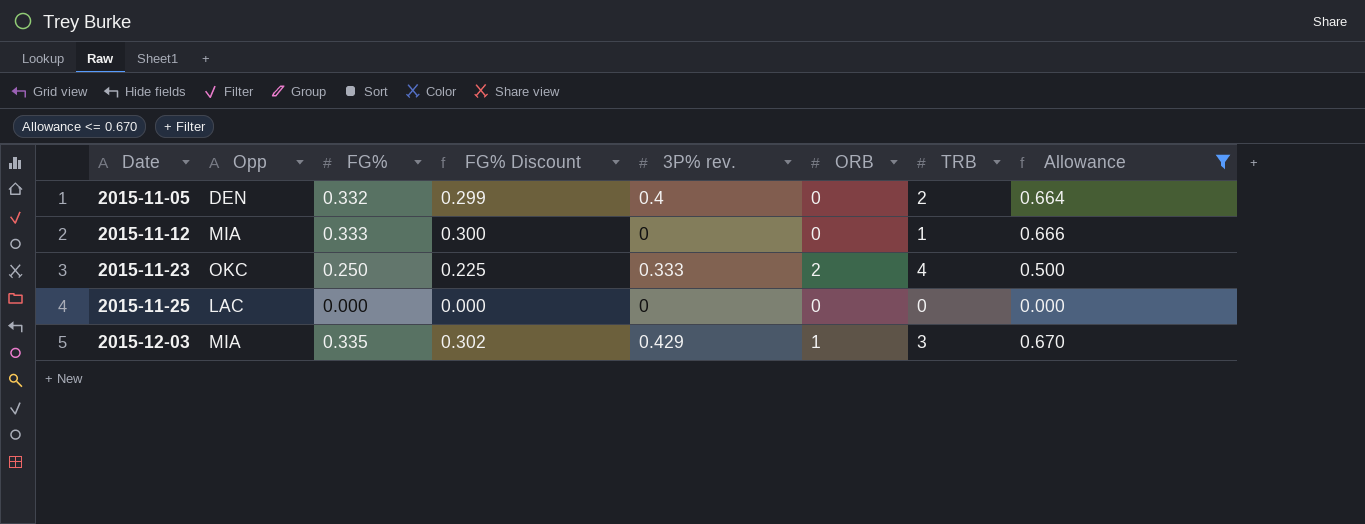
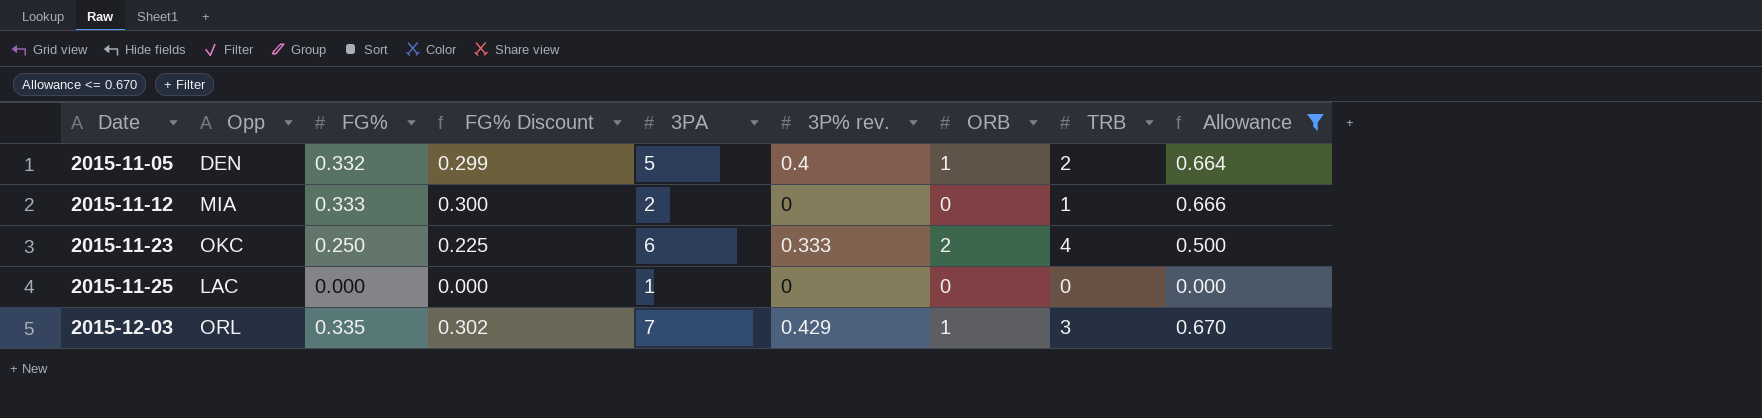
column 3PA | position: none -> 5
2015-11-05 | ORB: 0 -> 1
2015-12-03 | Opp: MIA -> ORL

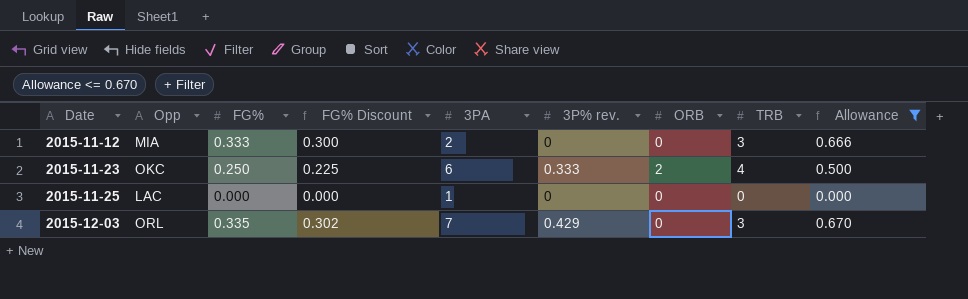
row 2015-11-05: DEN | 0.332 | 0.299 | 5 | 0.4 | 1 | 2 | 0.664 -> none
2015-11-12 | TRB: 1 -> 3
2015-12-03 | ORB: 1 -> 0

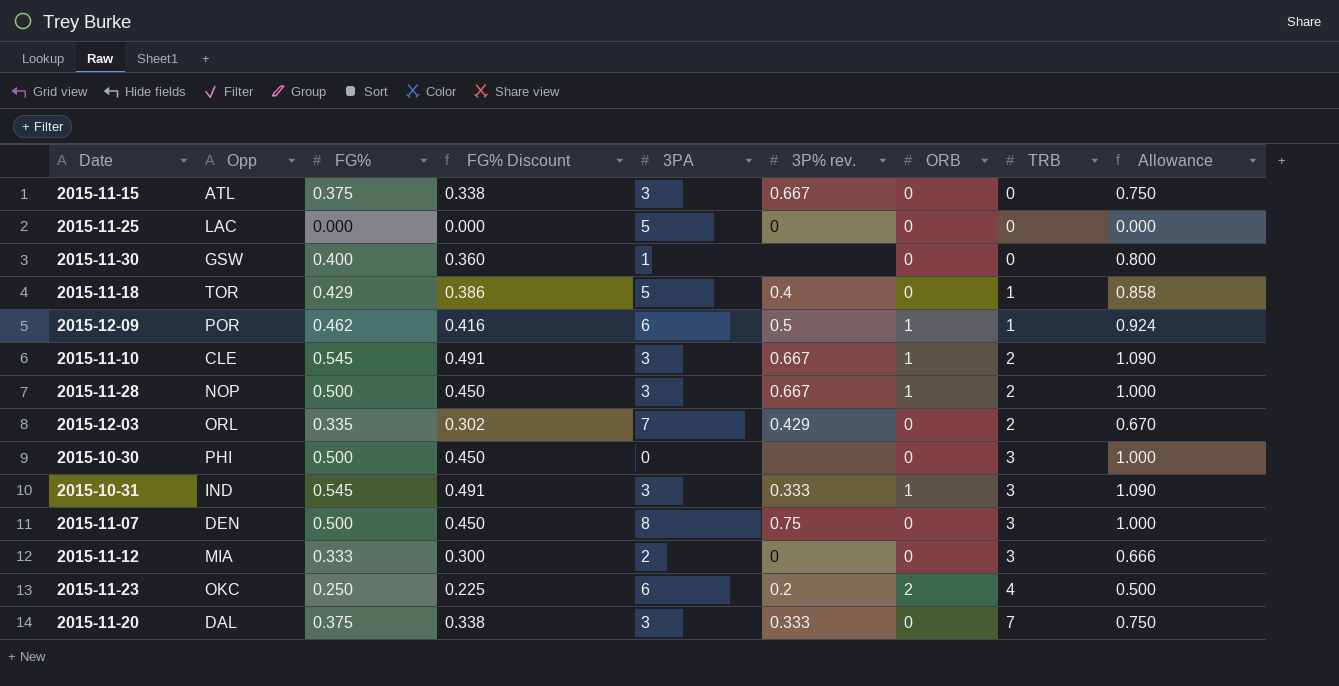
filter: Allowance <= 0.670 -> none
row order: Date ascending -> TRB ascending
2015-11-25 | 3PA: 1 -> 5
2015-12-03 | TRB: 3 -> 2
2015-11-23 | 3P% rev.: 0.333 -> 0.2

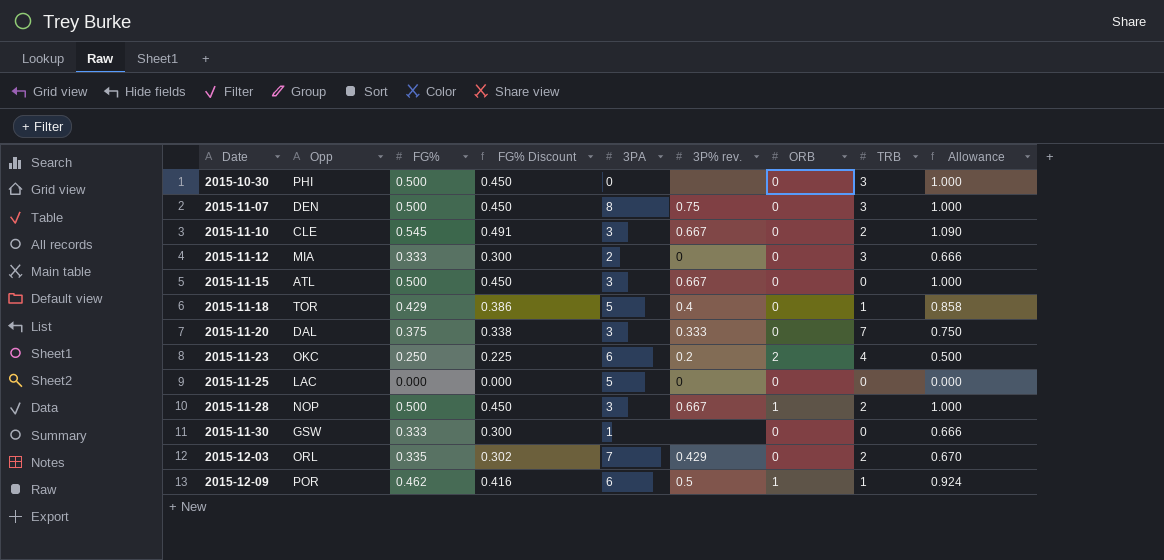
row order: TRB ascending -> Date ascending
row 2015-10-31: IND | 0.545 | 0.491 | 3 | 0.333 | 1 | 3 | 1.090 -> none
2015-11-10 | ORB: 1 -> 0
2015-11-15 | FG%: 0.375 -> 0.500
2015-11-15 | FG% Discount: 0.338 -> 0.450
2015-11-15 | Allowance: 0.750 -> 1.000
2015-11-30 | FG%: 0.400 -> 0.333
2015-11-30 | FG% Discount: 0.360 -> 0.300
2015-11-30 | Allowance: 0.800 -> 0.666

